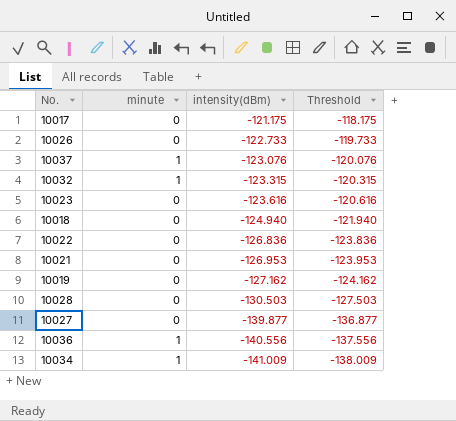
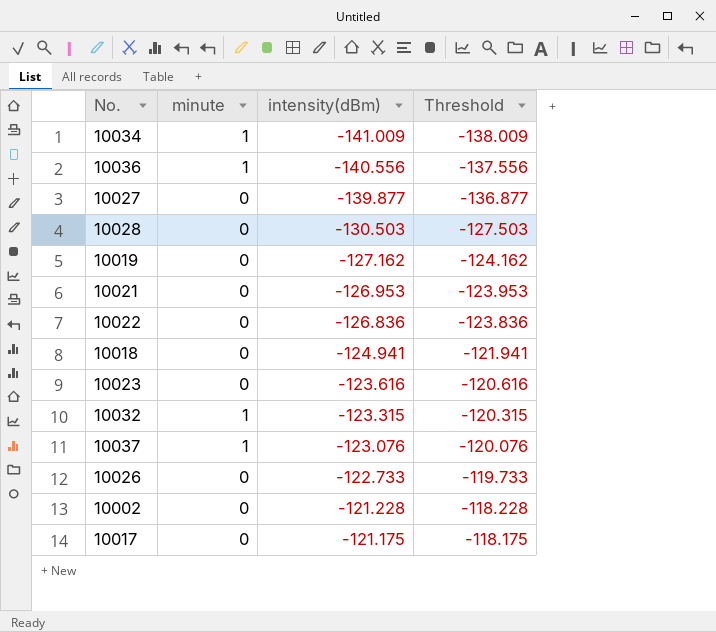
row order: intensity(dBm) descending -> intensity(dBm) ascending
10018 | intensity(dBm): -124.940 -> -124.941
10018 | Threshold: -121.940 -> -121.941
row 10002: none -> 0 | -121.228 | -118.228

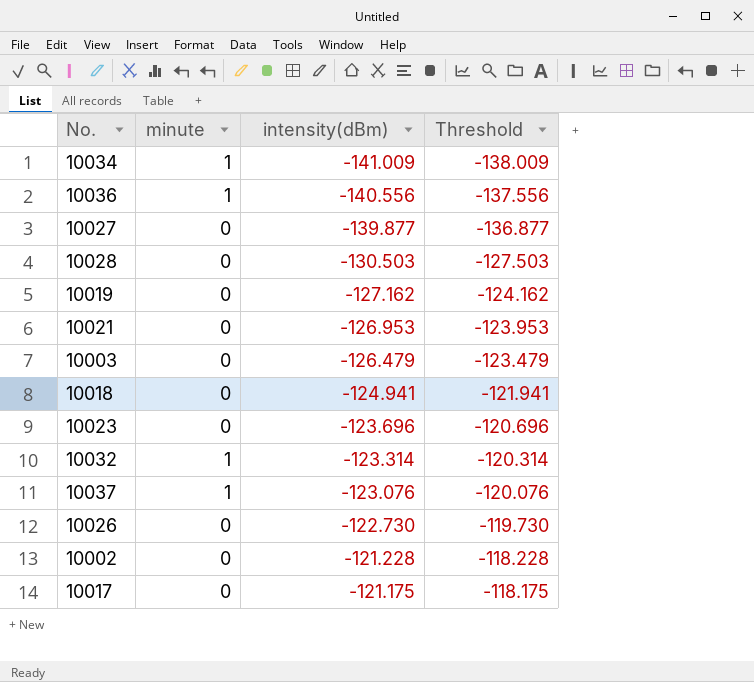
row 10022: 0 | -126.836 | -123.836 -> none
row 10003: none -> 0 | -126.479 | -123.479
10023 | intensity(dBm): -123.616 -> -123.696
10023 | Threshold: -120.616 -> -120.696
10032 | intensity(dBm): -123.315 -> -123.314
10032 | Threshold: -120.315 -> -120.314
10026 | intensity(dBm): -122.733 -> -122.730
10026 | Threshold: -119.733 -> -119.730

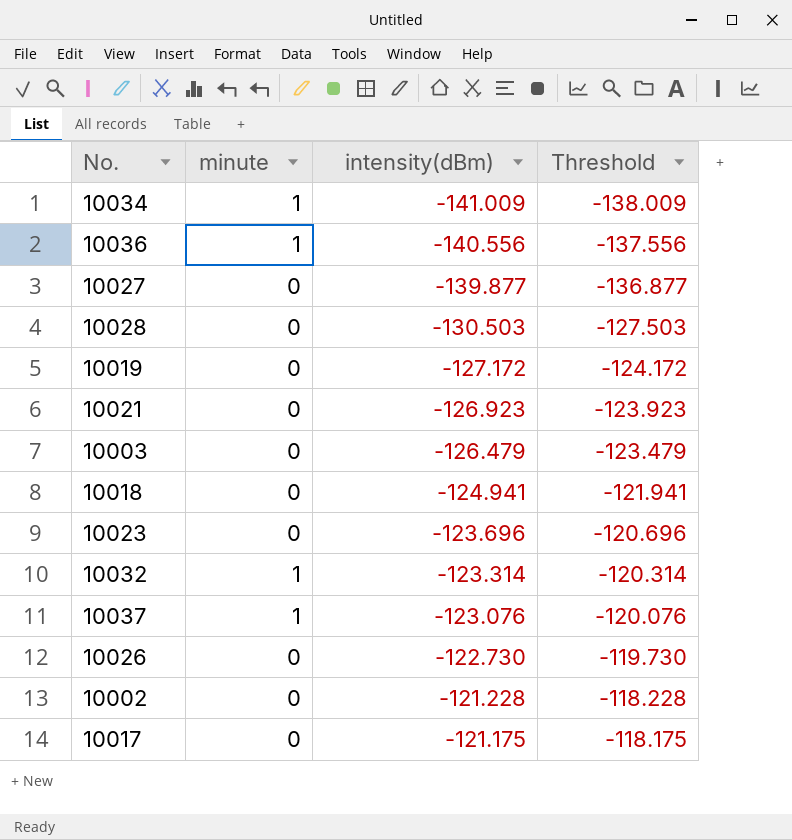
10019 | intensity(dBm): -127.162 -> -127.172
10019 | Threshold: -124.162 -> -124.172
10021 | intensity(dBm): -126.953 -> -126.923
10021 | Threshold: -123.953 -> -123.923

